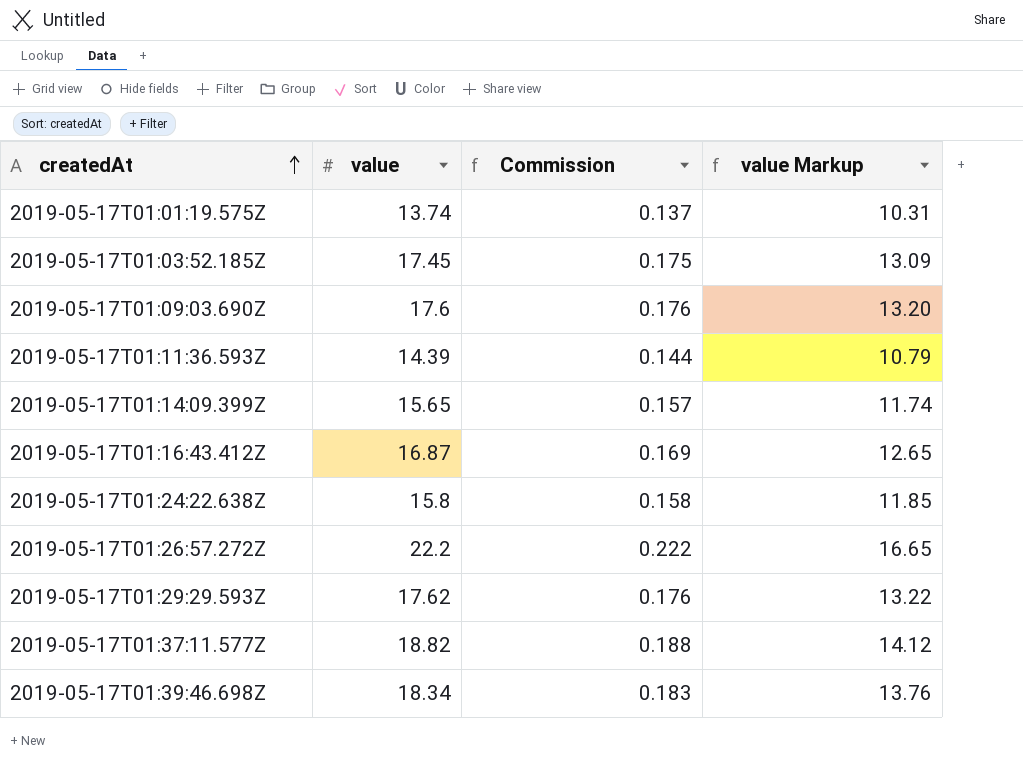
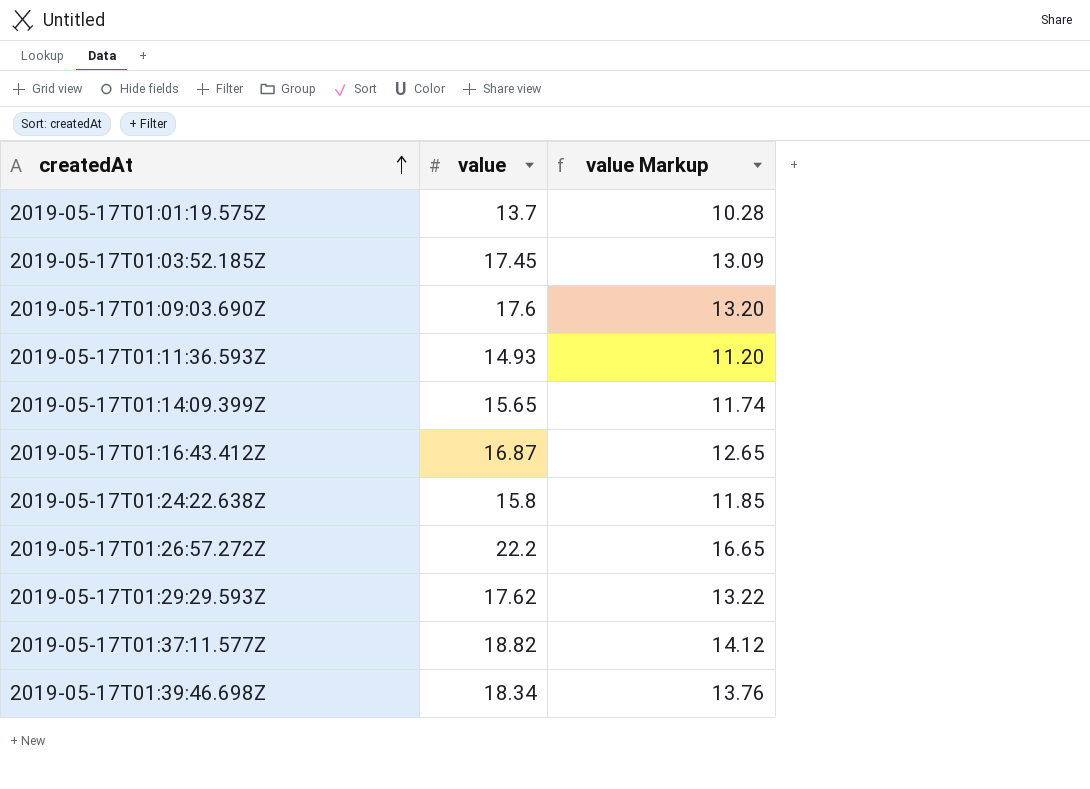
column Commission | formula: [value] * 0.01 -> none
2019-05-17T01:01:19.575Z | value: 13.74 -> 13.7
2019-05-17T01:01:19.575Z | value Markup: 10.31 -> 10.28
2019-05-17T01:11:36.593Z | value: 14.39 -> 14.93
2019-05-17T01:11:36.593Z | value Markup: 10.79 -> 11.20

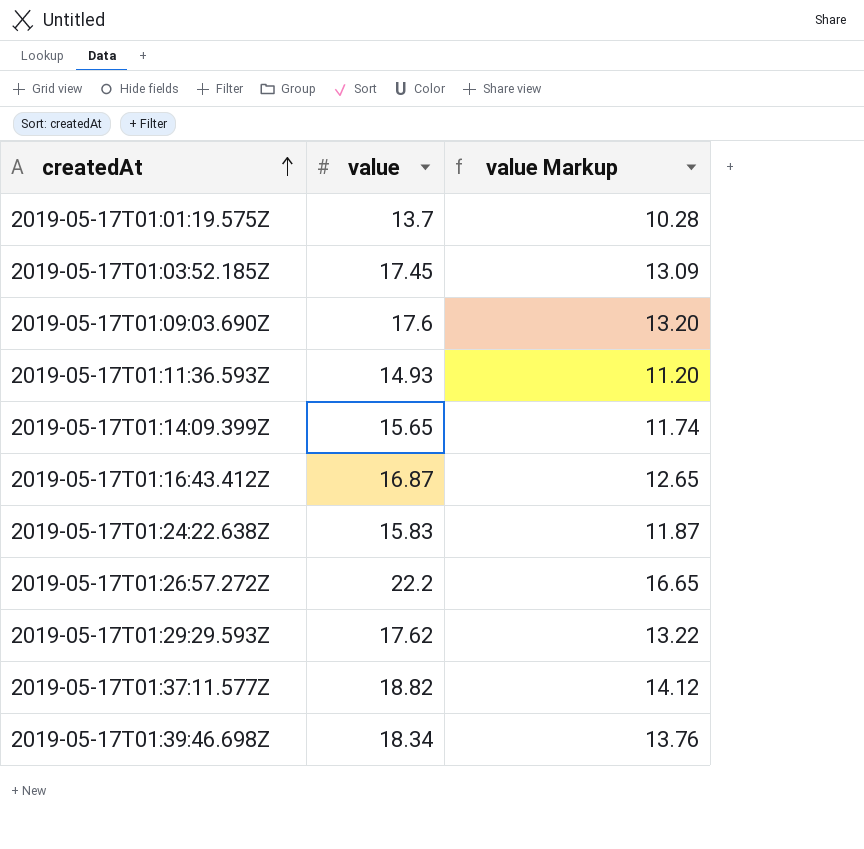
2019-05-17T01:24:22.638Z | value: 15.8 -> 15.83
2019-05-17T01:24:22.638Z | value Markup: 11.85 -> 11.87

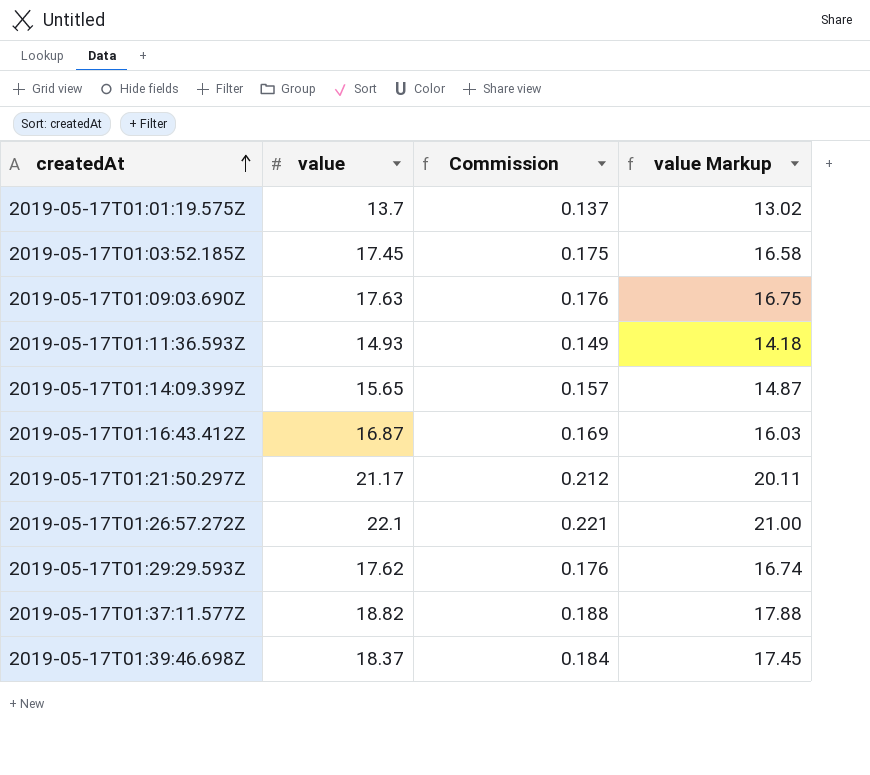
column Commission | formula: none -> [value] * 0.01
column value Markup | formula: [value] * 0.75 -> [value] * 0.95
row 2019-05-17T01:24:22.638Z: 15.83 | 11.87 -> none
2019-05-17T01:09:03.690Z | value: 17.6 -> 17.63
row 2019-05-17T01:21:50.297Z: none -> 21.17 | 0.212 | 20.11
2019-05-17T01:26:57.272Z | value: 22.2 -> 22.1
2019-05-17T01:39:46.698Z | value: 18.34 -> 18.37

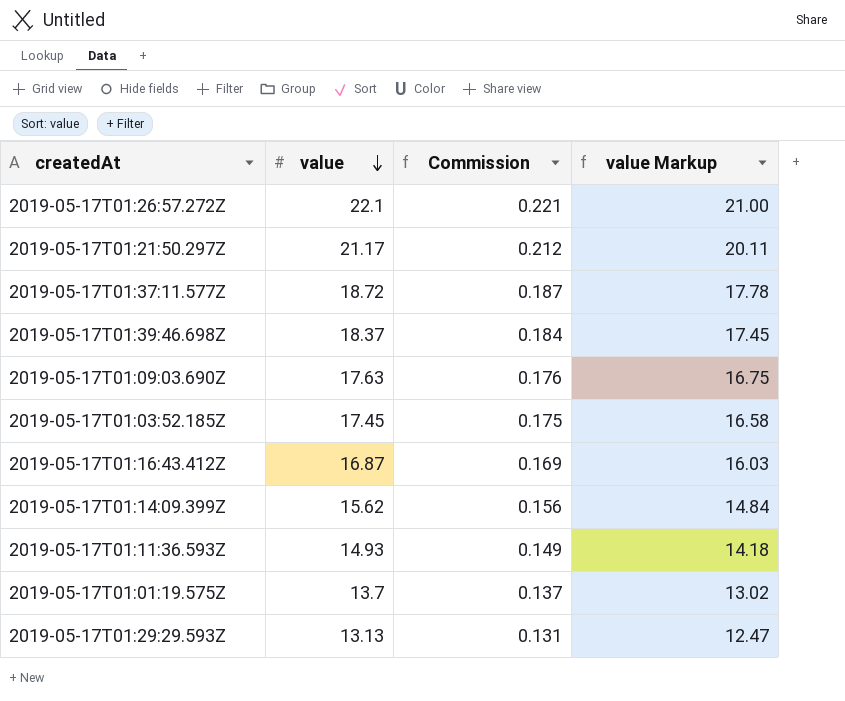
row order: createdAt ascending -> value descending
2019-05-17T01:37:11.577Z | value: 18.82 -> 18.72
2019-05-17T01:37:11.577Z | Commission: 0.188 -> 0.187
2019-05-17T01:37:11.577Z | value Markup: 17.88 -> 17.78
2019-05-17T01:14:09.399Z | value: 15.65 -> 15.62
2019-05-17T01:14:09.399Z | Commission: 0.157 -> 0.156
2019-05-17T01:14:09.399Z | value Markup: 14.87 -> 14.84
2019-05-17T01:29:29.593Z | value: 17.62 -> 13.13
2019-05-17T01:29:29.593Z | Commission: 0.176 -> 0.131
2019-05-17T01:29:29.593Z | value Markup: 16.74 -> 12.47

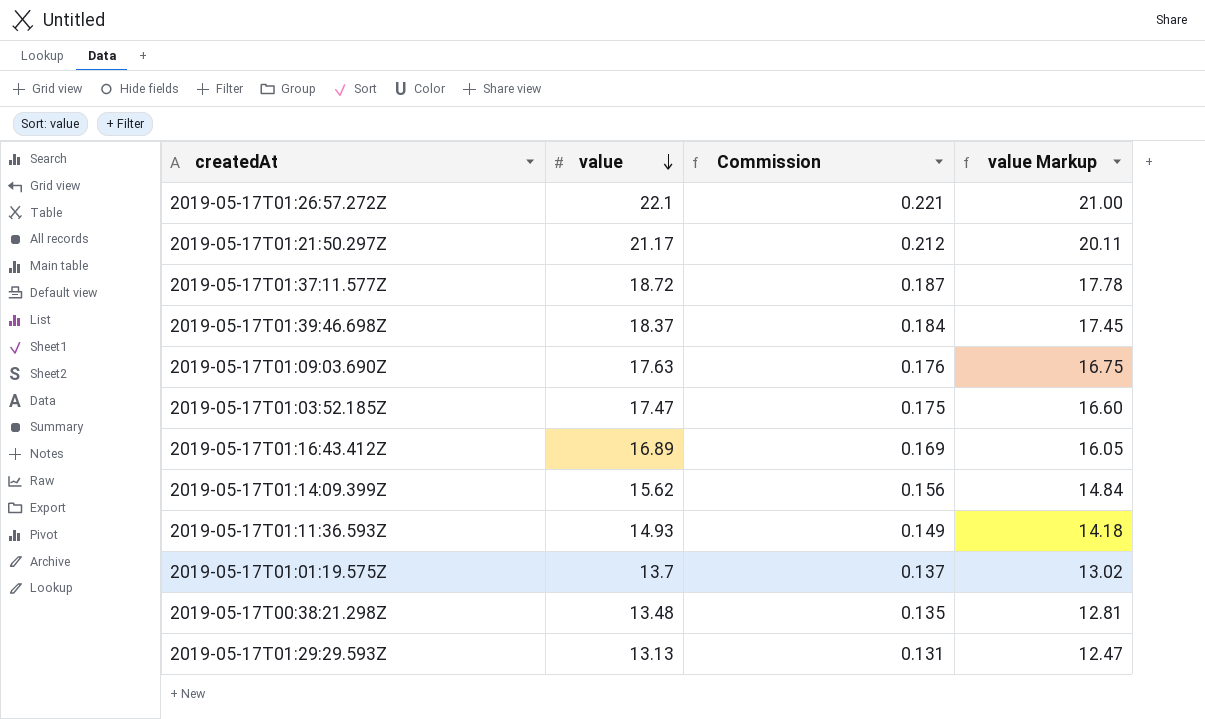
2019-05-17T01:03:52.185Z | value: 17.45 -> 17.47
2019-05-17T01:03:52.185Z | value Markup: 16.58 -> 16.60
2019-05-17T01:16:43.412Z | value: 16.87 -> 16.89
2019-05-17T01:16:43.412Z | value Markup: 16.03 -> 16.05
row 2019-05-17T00:38:21.298Z: none -> 13.48 | 0.135 | 12.81

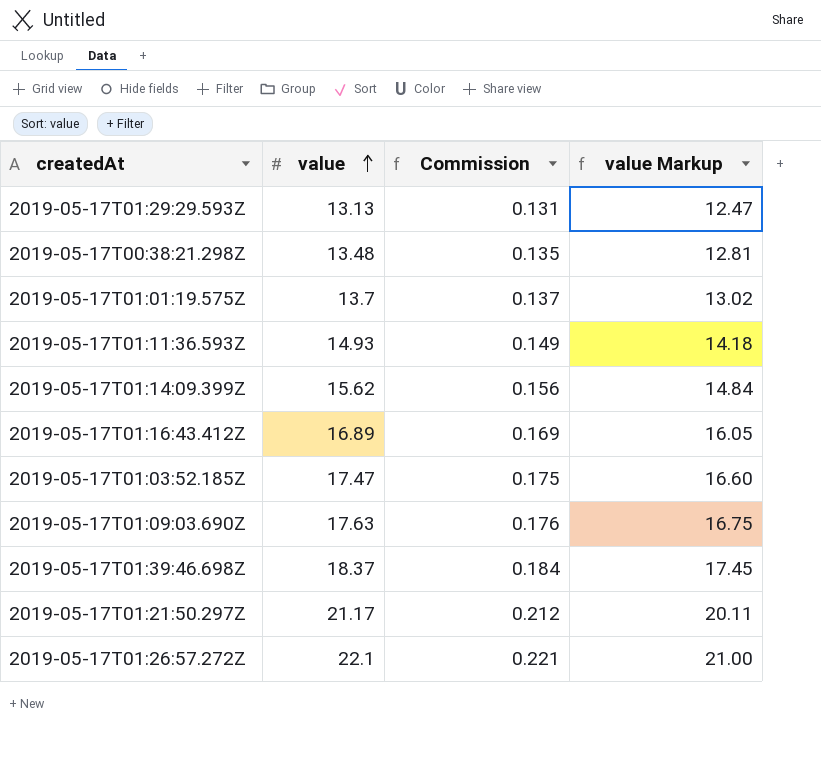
row order: value descending -> value ascending
row 2019-05-17T01:37:11.577Z: 18.72 | 0.187 | 17.78 -> none

